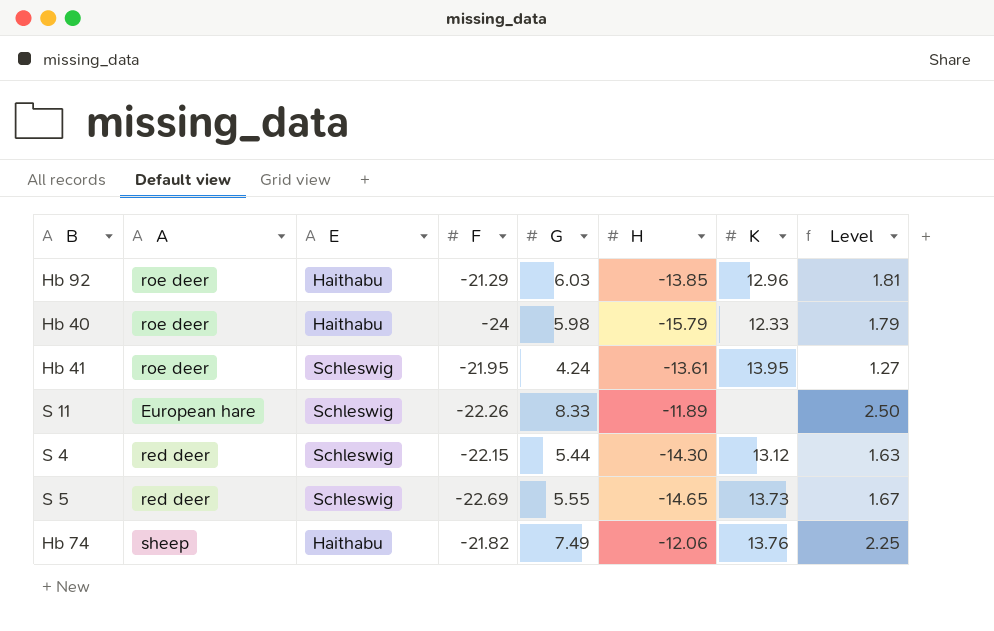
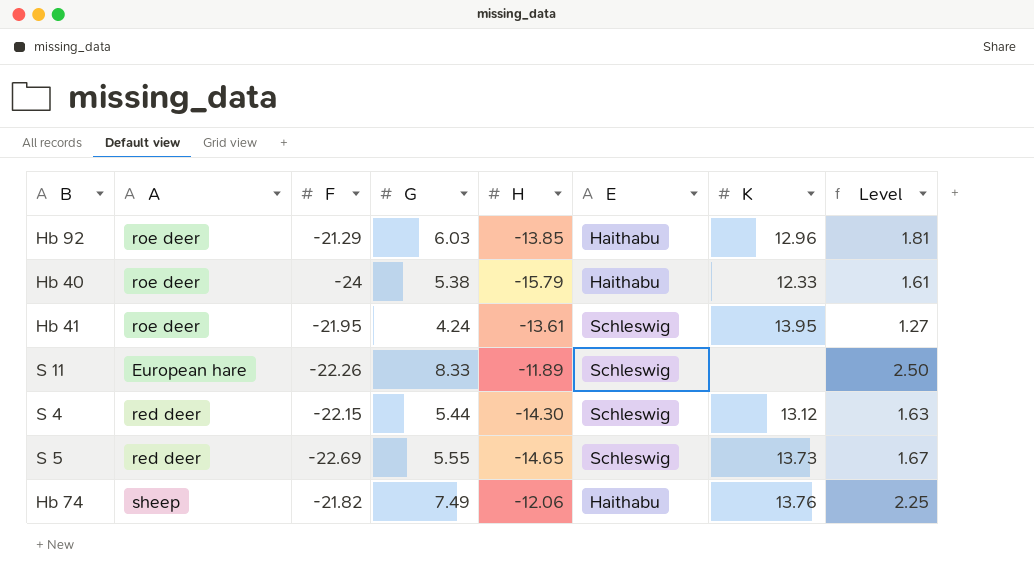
column E | position: 3 -> 6
Hb 40 | G: 5.98 -> 5.38
Hb 40 | Level: 1.79 -> 1.61

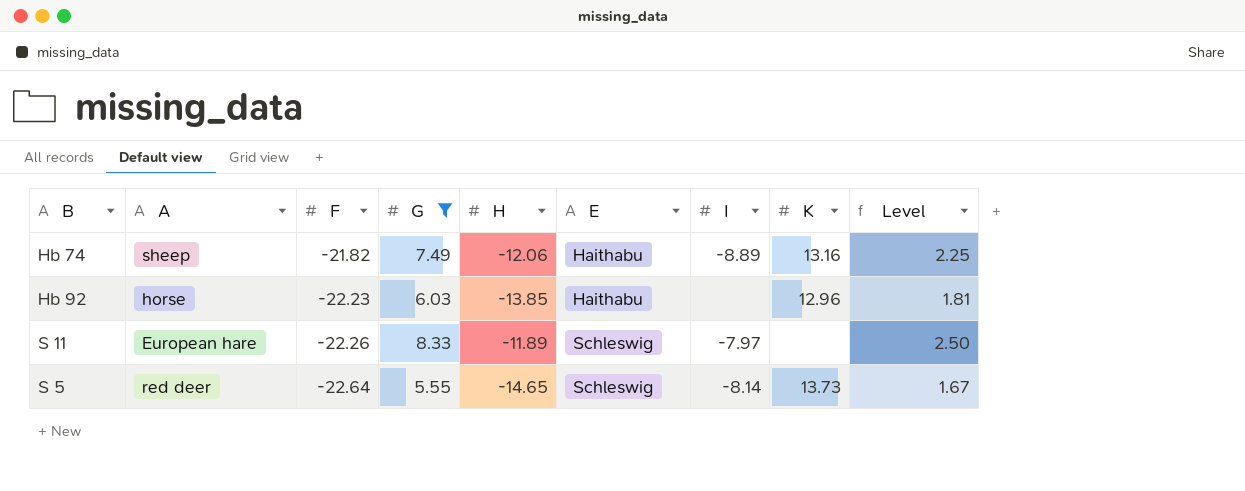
filter: none -> G >= 5.55
row order: none -> F descending
column I | position: none -> 7
Hb 74 | K: 13.76 -> 13.16
Hb 92 | A: roe deer -> horse
Hb 92 | F: -21.29 -> -22.23
S 5 | F: -22.69 -> -22.64

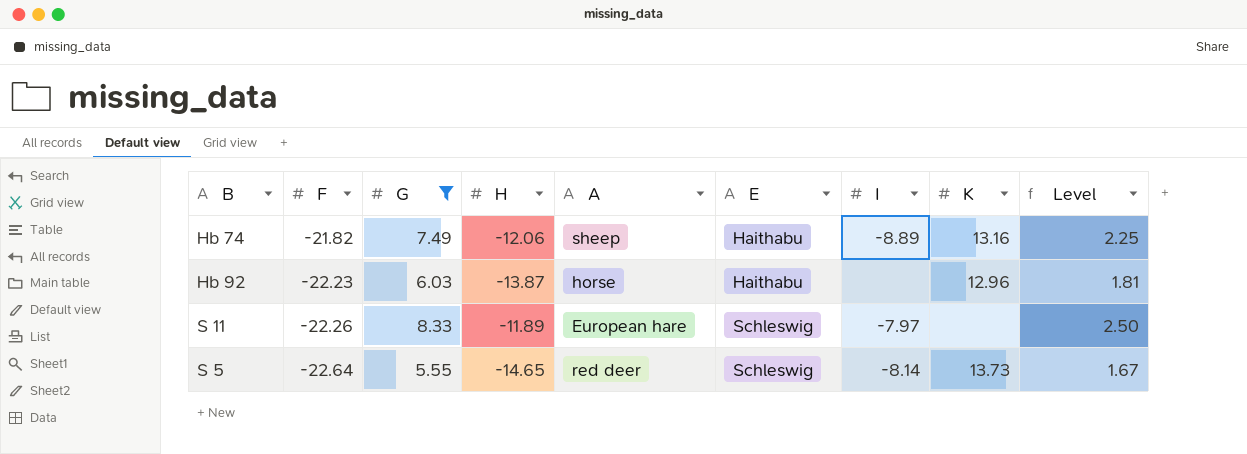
column A | position: 2 -> 5
Hb 92 | H: -13.85 -> -13.87

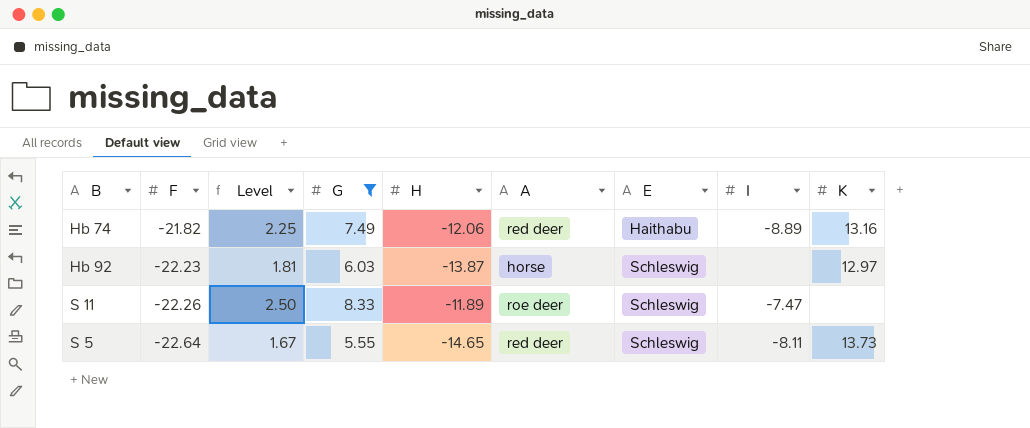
column Level | position: 9 -> 3
Hb 74 | A: sheep -> red deer
Hb 92 | E: Haithabu -> Schleswig
Hb 92 | K: 12.96 -> 12.97
S 11 | A: European hare -> roe deer
S 11 | I: -7.97 -> -7.47
S 5 | I: -8.14 -> -8.11

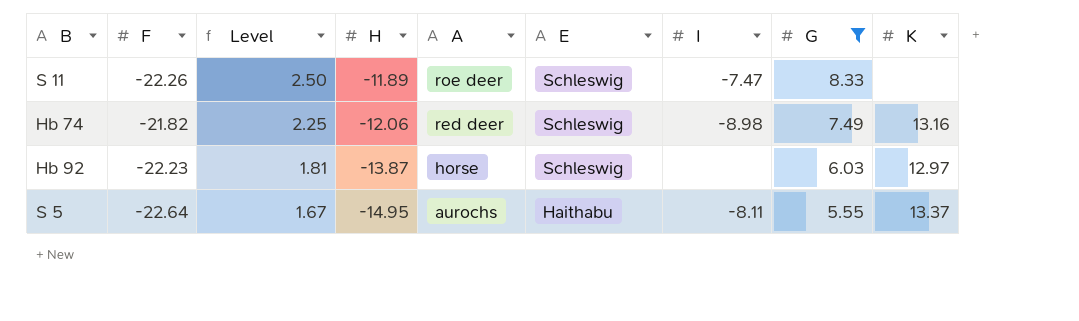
row order: F descending -> Level descending
column G | position: 4 -> 8
Hb 74 | E: Haithabu -> Schleswig
Hb 74 | I: -8.89 -> -8.98
S 5 | H: -14.65 -> -14.95
S 5 | A: red deer -> aurochs
S 5 | E: Schleswig -> Haithabu
S 5 | K: 13.73 -> 13.37

